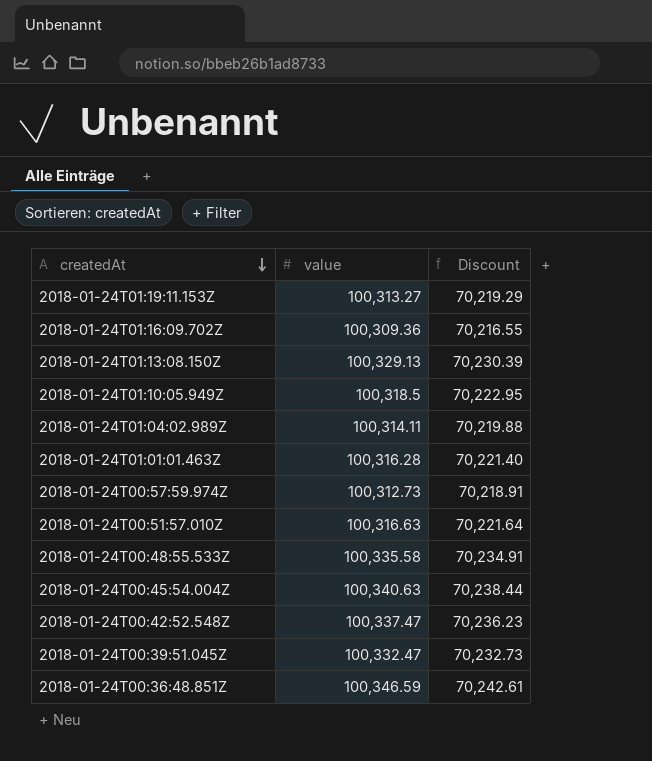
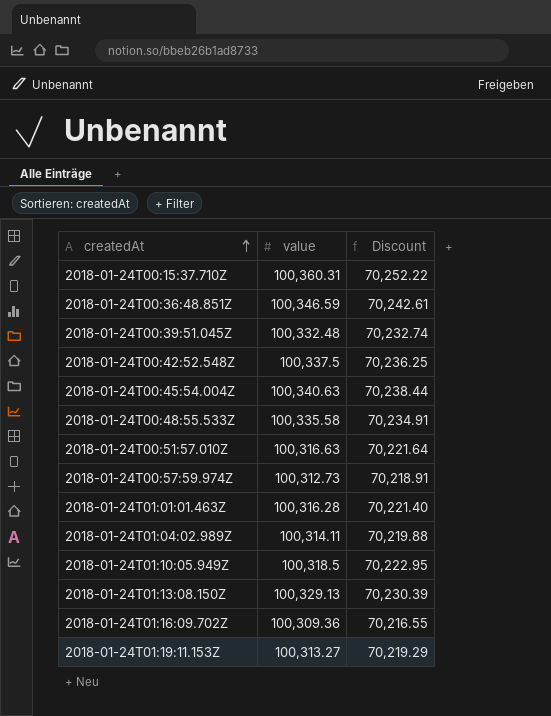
row order: createdAt descending -> createdAt ascending
row 2018-01-24T00:15:37.710Z: none -> 100,360.31 | 70,252.22
2018-01-24T00:39:51.045Z | value: 100,332.47 -> 100,332.48
2018-01-24T00:39:51.045Z | Discount: 70,232.73 -> 70,232.74
2018-01-24T00:42:52.548Z | value: 100,337.47 -> 100,337.5
2018-01-24T00:42:52.548Z | Discount: 70,236.23 -> 70,236.25

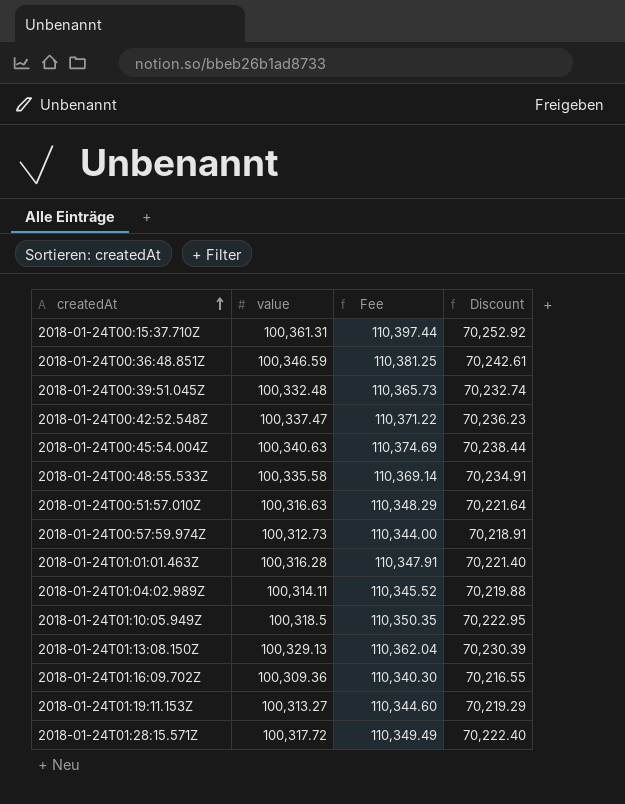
column Fee | formula: none -> [value] * 1.1
2018-01-24T00:15:37.710Z | value: 100,360.31 -> 100,361.31
2018-01-24T00:15:37.710Z | Discount: 70,252.22 -> 70,252.92
2018-01-24T00:42:52.548Z | value: 100,337.5 -> 100,337.47
2018-01-24T00:42:52.548Z | Discount: 70,236.25 -> 70,236.23
row 2018-01-24T01:28:15.571Z: none -> 100,317.72 | 110,349.49 | 70,222.40

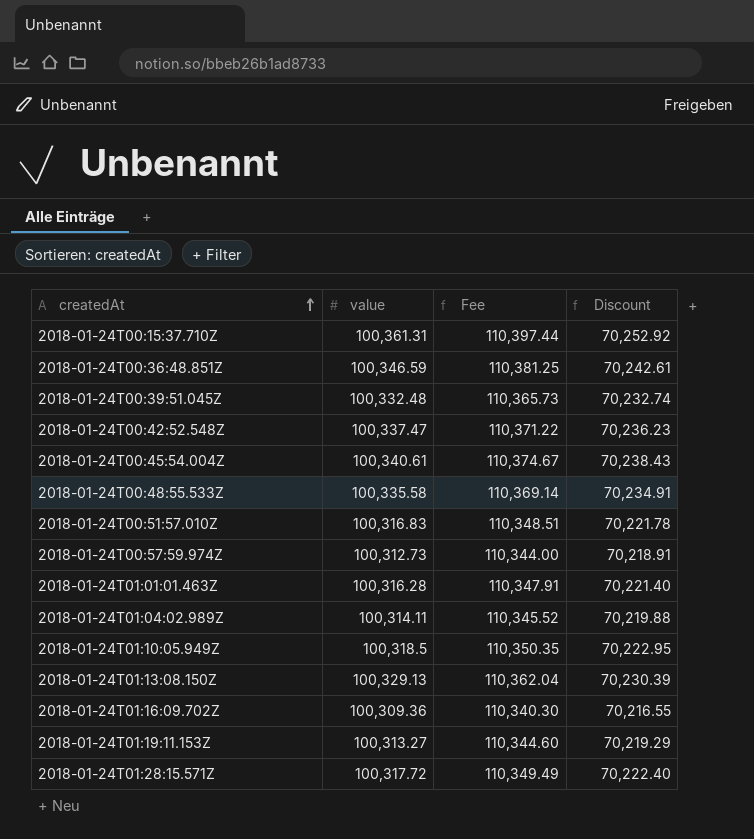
2018-01-24T00:45:54.004Z | value: 100,340.63 -> 100,340.61
2018-01-24T00:45:54.004Z | Fee: 110,374.69 -> 110,374.67
2018-01-24T00:45:54.004Z | Discount: 70,238.44 -> 70,238.43
2018-01-24T00:51:57.010Z | value: 100,316.63 -> 100,316.83
2018-01-24T00:51:57.010Z | Fee: 110,348.29 -> 110,348.51
2018-01-24T00:51:57.010Z | Discount: 70,221.64 -> 70,221.78

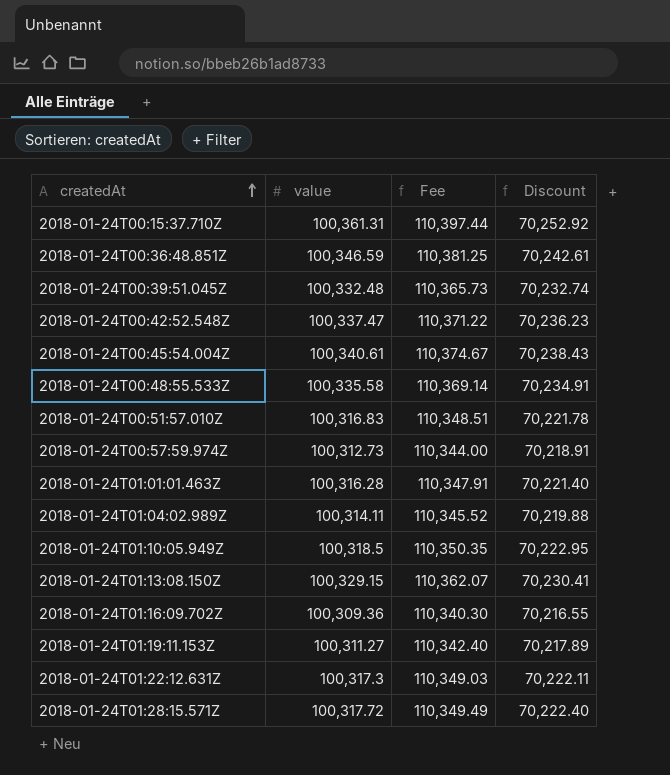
2018-01-24T01:13:08.150Z | value: 100,329.13 -> 100,329.15
2018-01-24T01:13:08.150Z | Fee: 110,362.04 -> 110,362.07
2018-01-24T01:13:08.150Z | Discount: 70,230.39 -> 70,230.41
2018-01-24T01:19:11.153Z | value: 100,313.27 -> 100,311.27
2018-01-24T01:19:11.153Z | Fee: 110,344.60 -> 110,342.40
2018-01-24T01:19:11.153Z | Discount: 70,219.29 -> 70,217.89
row 2018-01-24T01:22:12.631Z: none -> 100,317.3 | 110,349.03 | 70,222.11

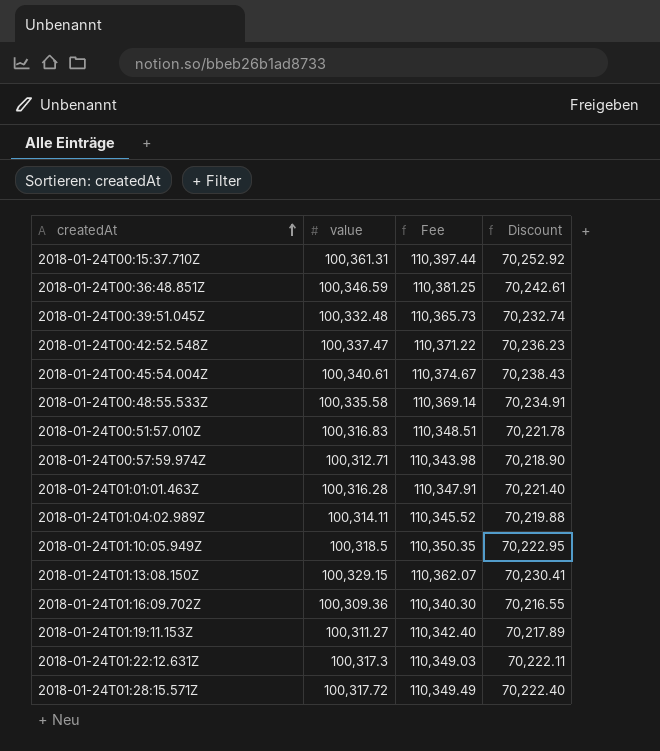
2018-01-24T00:57:59.974Z | value: 100,312.73 -> 100,312.71
2018-01-24T00:57:59.974Z | Fee: 110,344.00 -> 110,343.98
2018-01-24T00:57:59.974Z | Discount: 70,218.91 -> 70,218.90

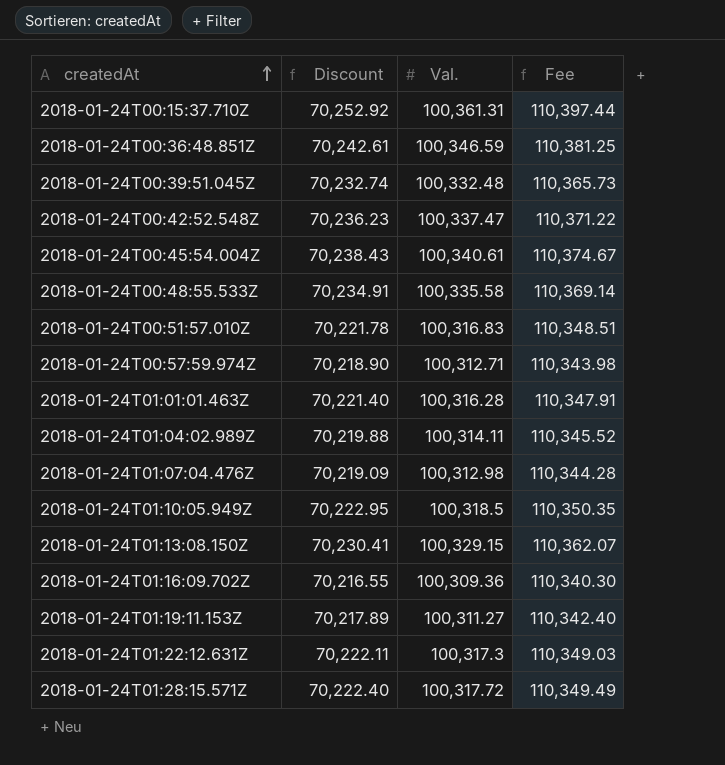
column Discount | position: 4 -> 2
column name: value -> Val.
row 2018-01-24T01:07:04.476Z: none -> 70,219.09 | 100,312.98 | 110,344.28

